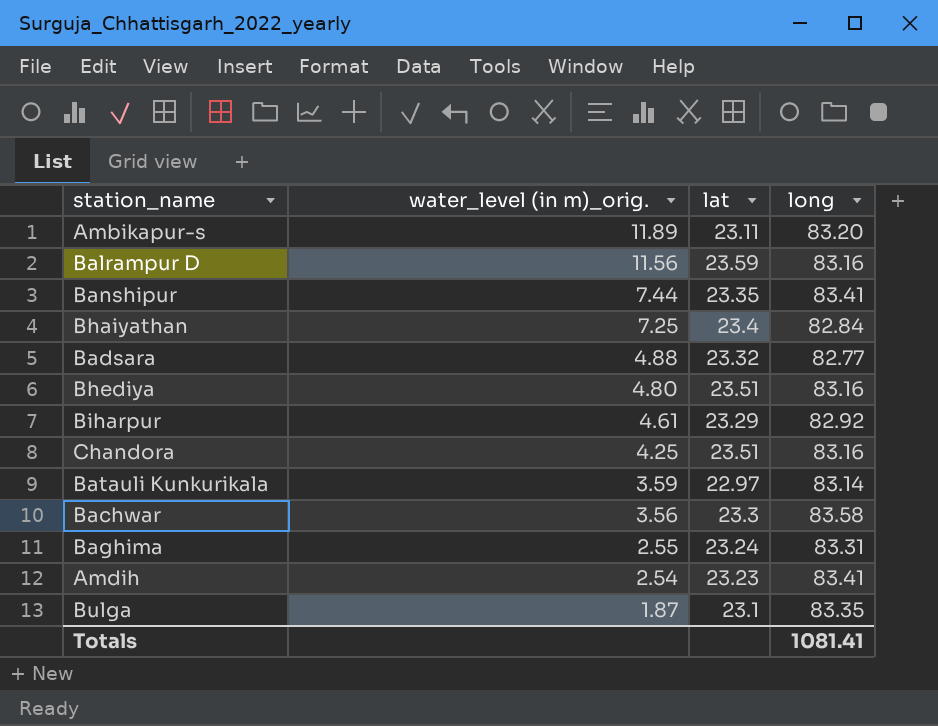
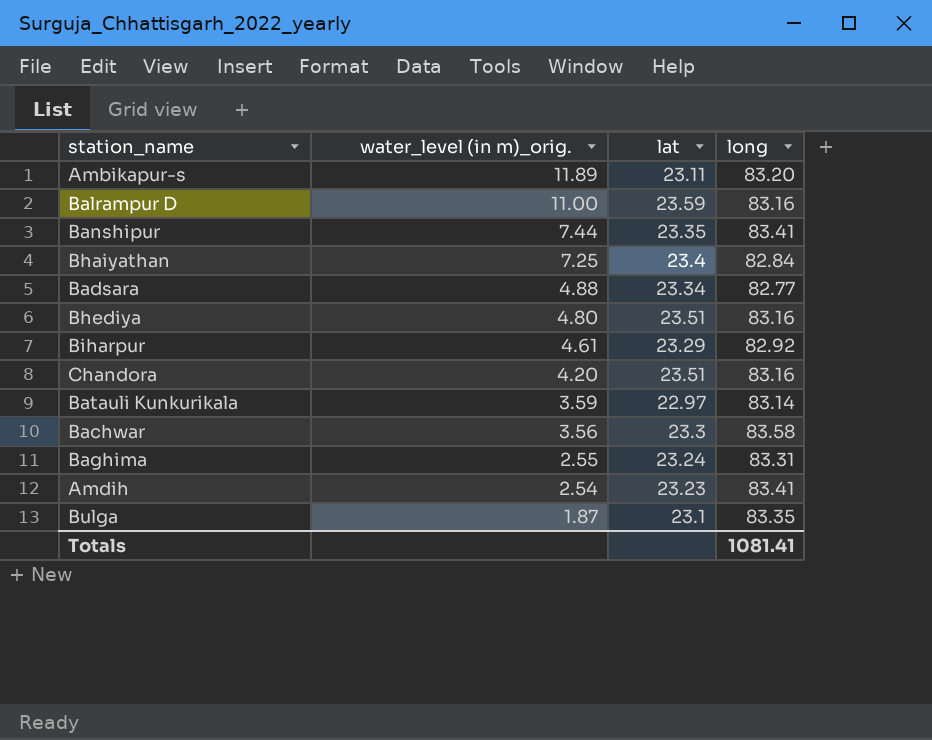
Balrampur D | water_level (in m)_orig.: 11.56 -> 11.00
Badsara | lat: 23.32 -> 23.34
Chandora | water_level (in m)_orig.: 4.25 -> 4.20

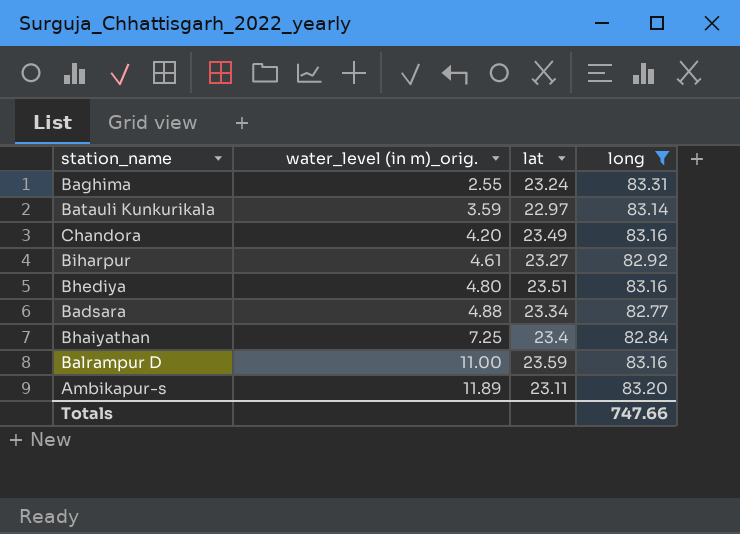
filter: none -> long <= 83.31
row order: water_level (in m)_orig. descending -> water_level (in m)_orig. ascending
Chandora | lat: 23.51 -> 23.49
Biharpur | lat: 23.29 -> 23.27
Totals | long: 1081.41 -> 747.66

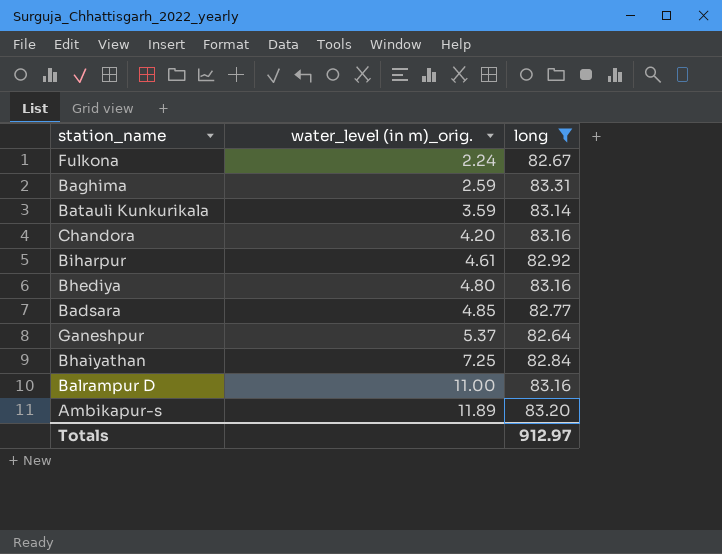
column lat | position: 3 -> none
row Fulkona: none -> 2.24 | 82.67
Baghima | water_level (in m)_orig.: 2.55 -> 2.59
Badsara | water_level (in m)_orig.: 4.88 -> 4.85
row Ganeshpur: none -> 5.37 | 82.64
Totals | long: 747.66 -> 912.97

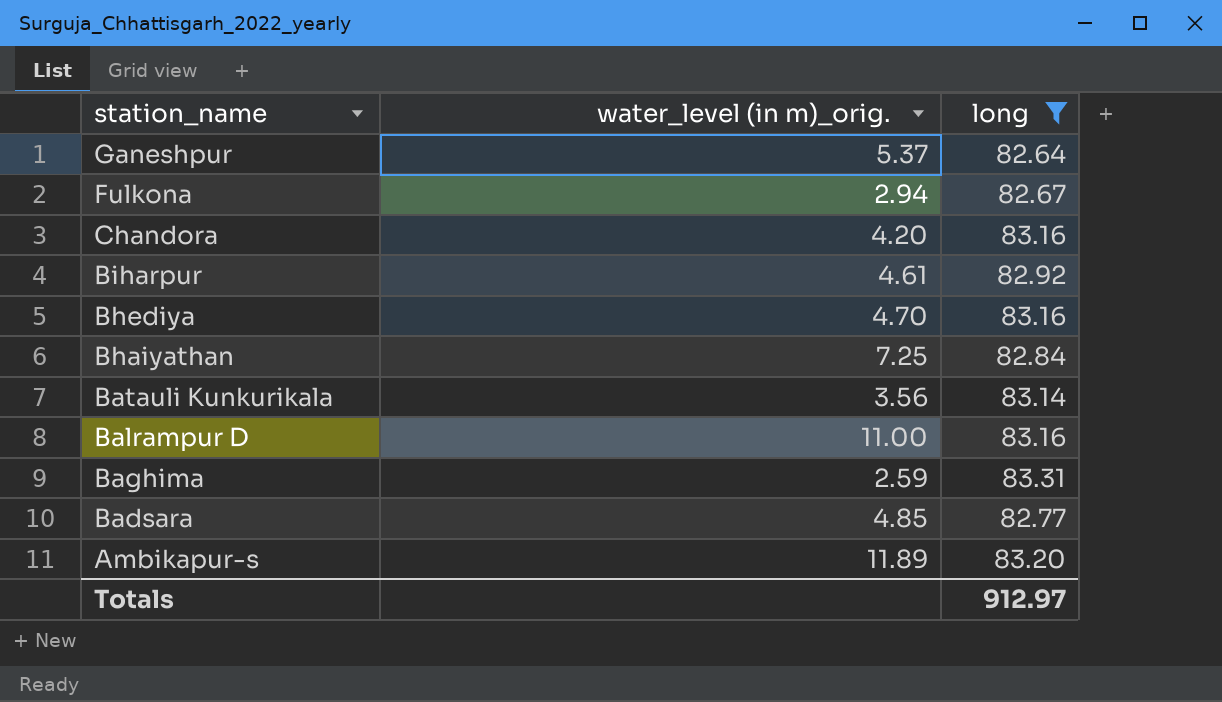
row order: water_level (in m)_orig. ascending -> station_name descending
Fulkona | water_level (in m)_orig.: 2.24 -> 2.94
Bhediya | water_level (in m)_orig.: 4.80 -> 4.70
Batauli Kunkurikala | water_level (in m)_orig.: 3.59 -> 3.56

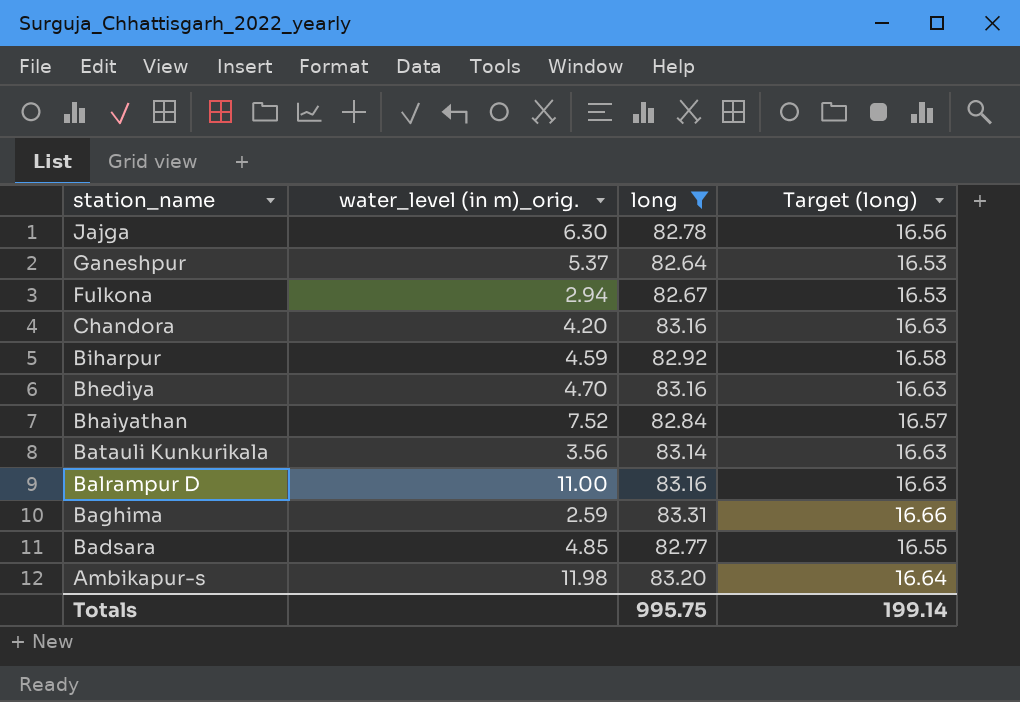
column Target (long) | formula: none -> [long] * 0.2
row Jajga: none -> 6.30 | 82.78 | 16.56
Biharpur | water_level (in m)_orig.: 4.61 -> 4.59
Bhaiyathan | water_level (in m)_orig.: 7.25 -> 7.52
Ambikapur-s | water_level (in m)_orig.: 11.89 -> 11.98
Totals | long: 912.97 -> 995.75

